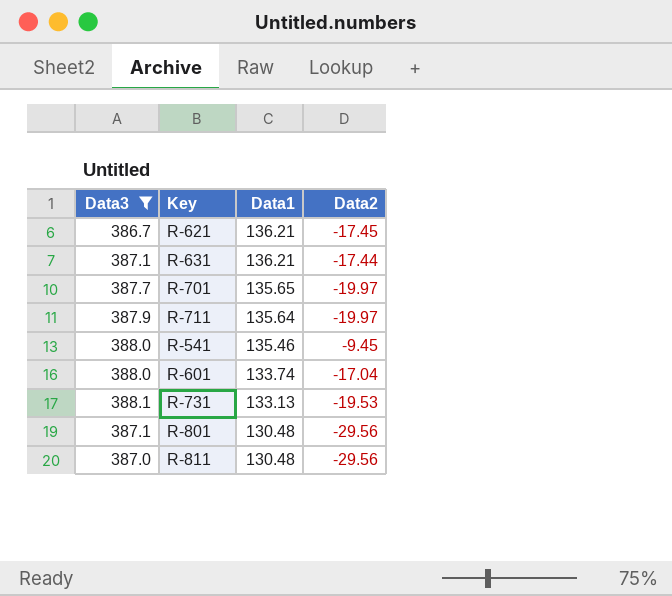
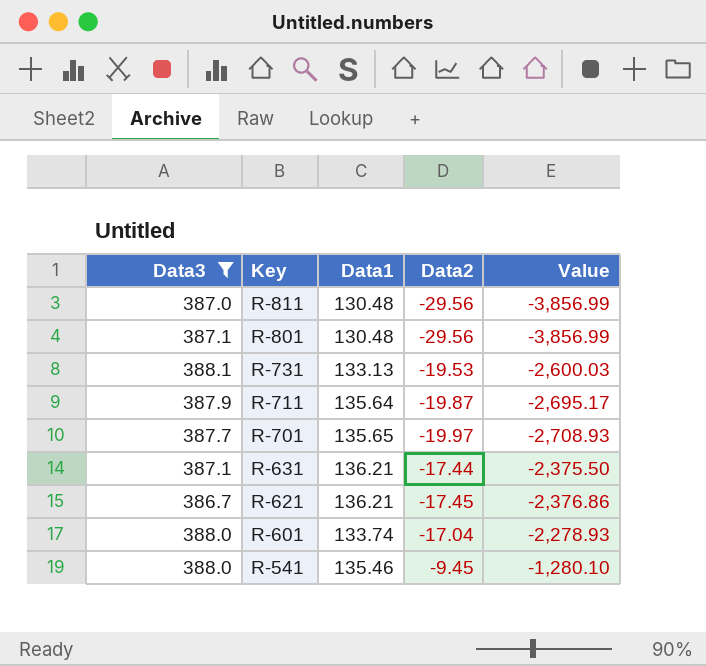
row order: Data1 descending -> Key descending
column Value | formula: none -> [Data1] * [Data2]
R-711 | Data2: -19.97 -> -19.87

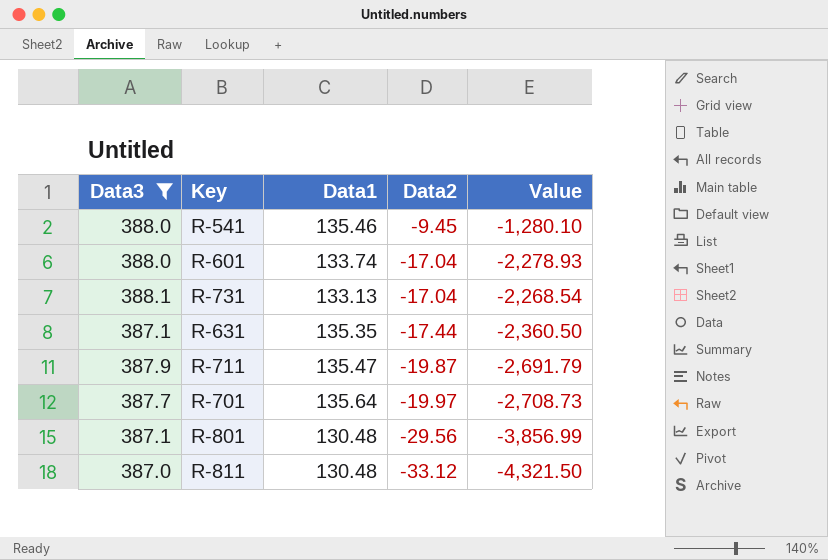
row order: Key descending -> Data2 descending
row R-621: 386.7 | 136.21 | -17.45 | -2,376.86 -> none
R-731 | Data2: -19.53 -> -17.04
R-731 | Value: -2,600.03 -> -2,268.54
R-631 | Data1: 136.21 -> 135.35
R-631 | Value: -2,375.50 -> -2,360.50
R-711 | Data1: 135.64 -> 135.47
R-711 | Value: -2,695.17 -> -2,691.79
R-701 | Data1: 135.65 -> 135.64
R-701 | Value: -2,708.93 -> -2,708.73
R-811 | Data2: -29.56 -> -33.12
R-811 | Value: -3,856.99 -> -4,321.50

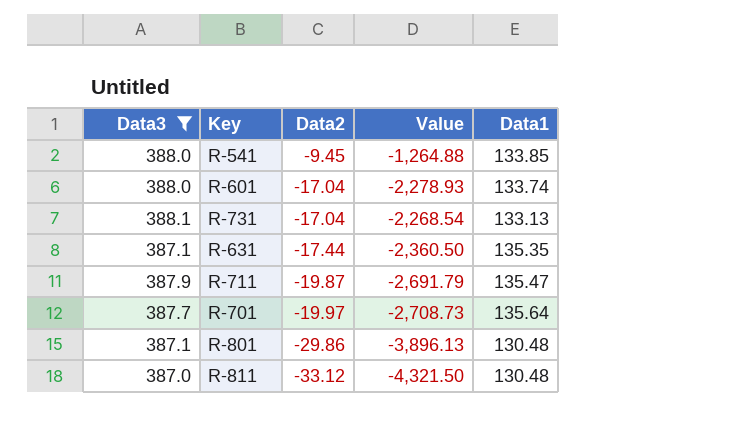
column Data1 | position: 3 -> 5
R-541 | Value: -1,280.10 -> -1,264.88
R-541 | Data1: 135.46 -> 133.85
R-801 | Data2: -29.56 -> -29.86
R-801 | Value: -3,856.99 -> -3,896.13

